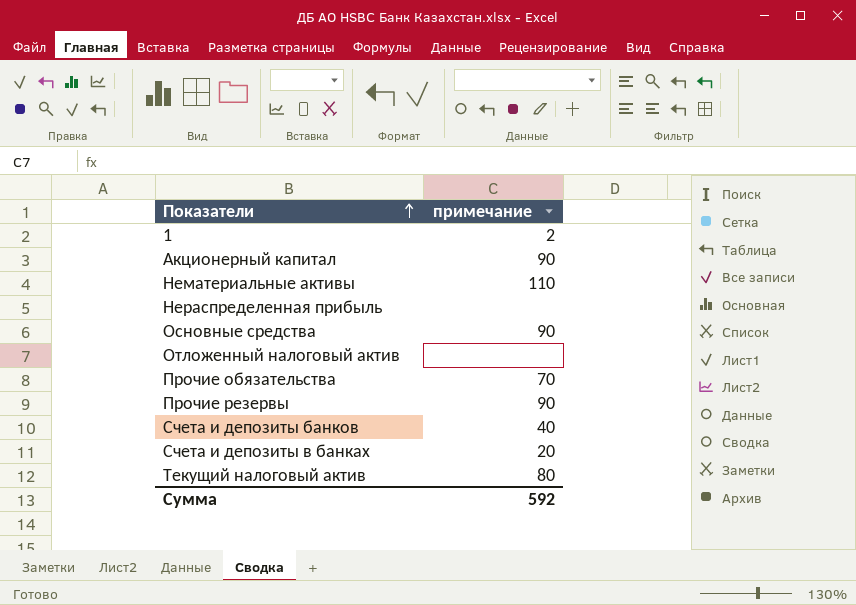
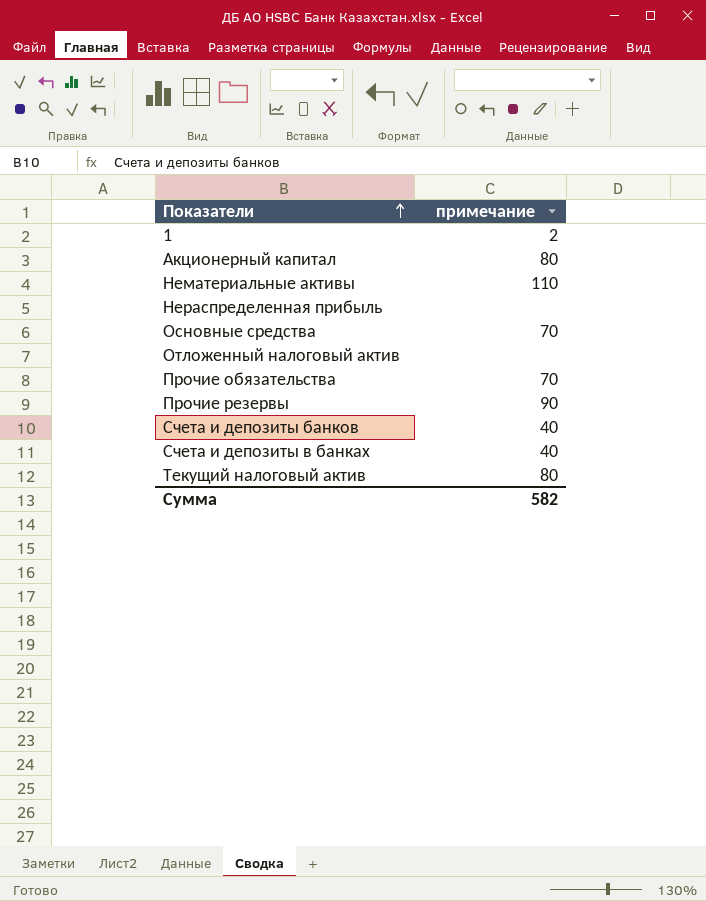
Акционерный капитал | примечание: 90 -> 80
Основные средства | примечание: 90 -> 70
Счета и депозиты в банках | примечание: 20 -> 40
Сумма | примечание: 592 -> 582

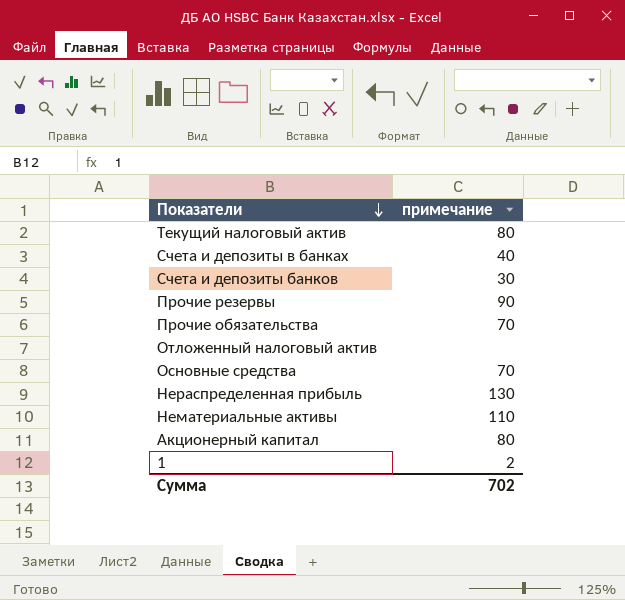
row order: Показатели ascending -> Показатели descending
Счета и депозиты банков | примечание: 40 -> 30
Нераспределенная прибыль | примечание: none -> 130
Сумма | примечание: 582 -> 702

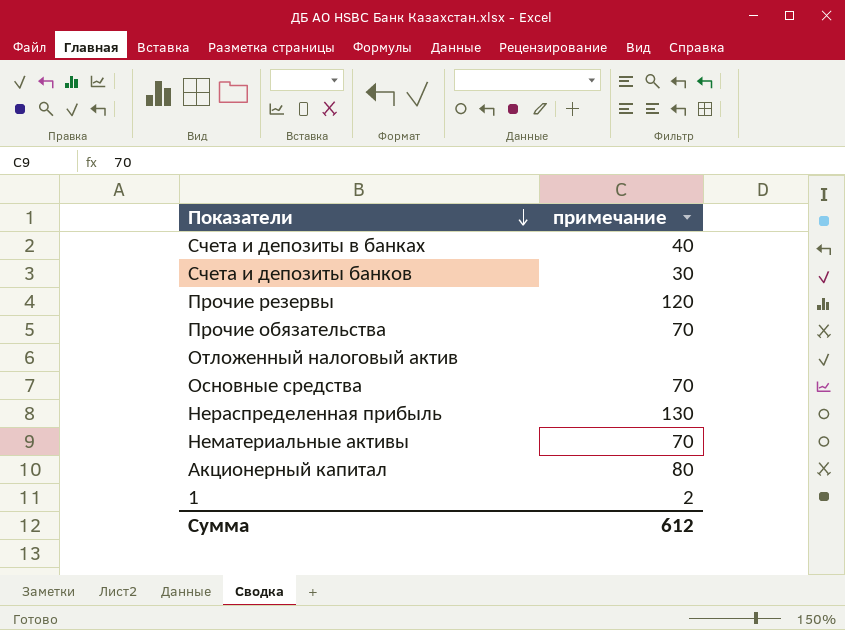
row Текущий налоговый актив: 80 -> none
Прочие резервы | примечание: 90 -> 120
Нематериальные активы | примечание: 110 -> 70
Сумма | примечание: 702 -> 612

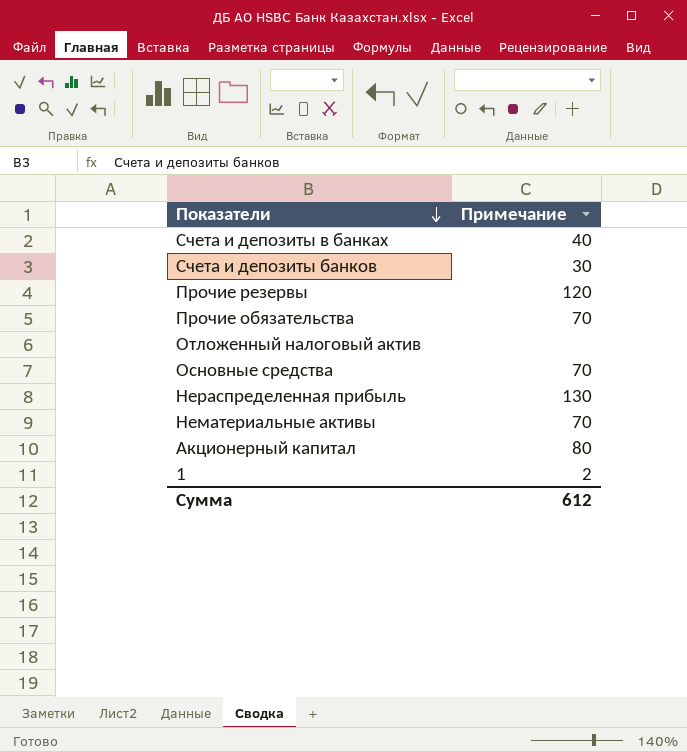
column name: примечание -> Примечание

